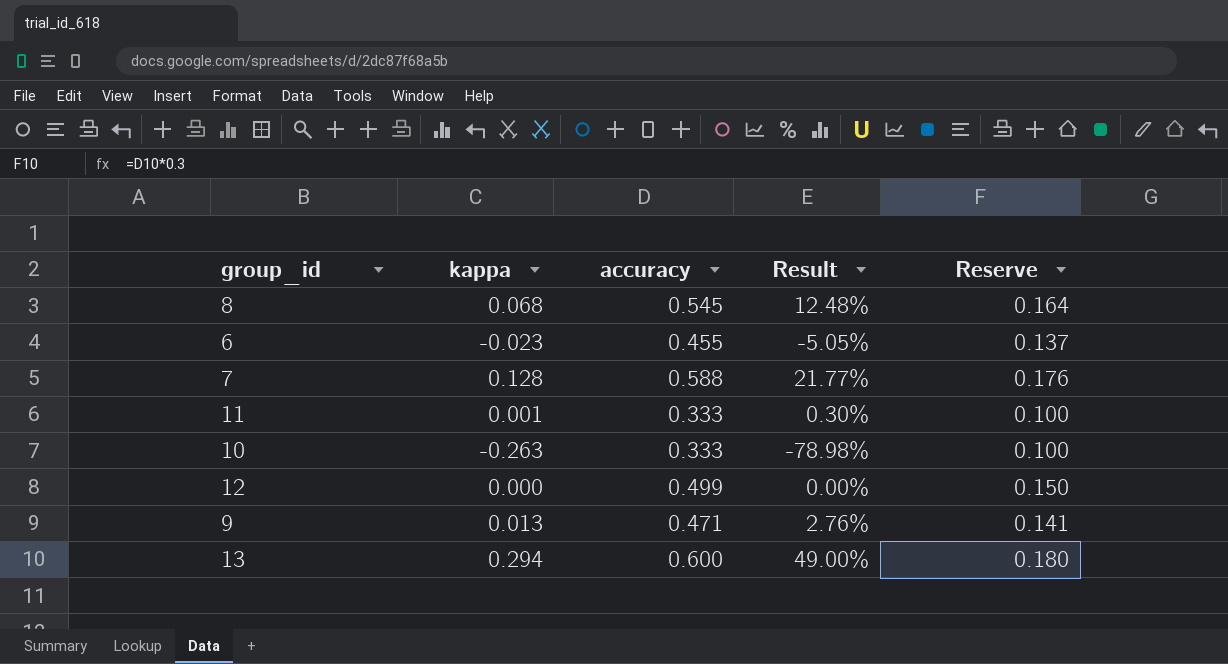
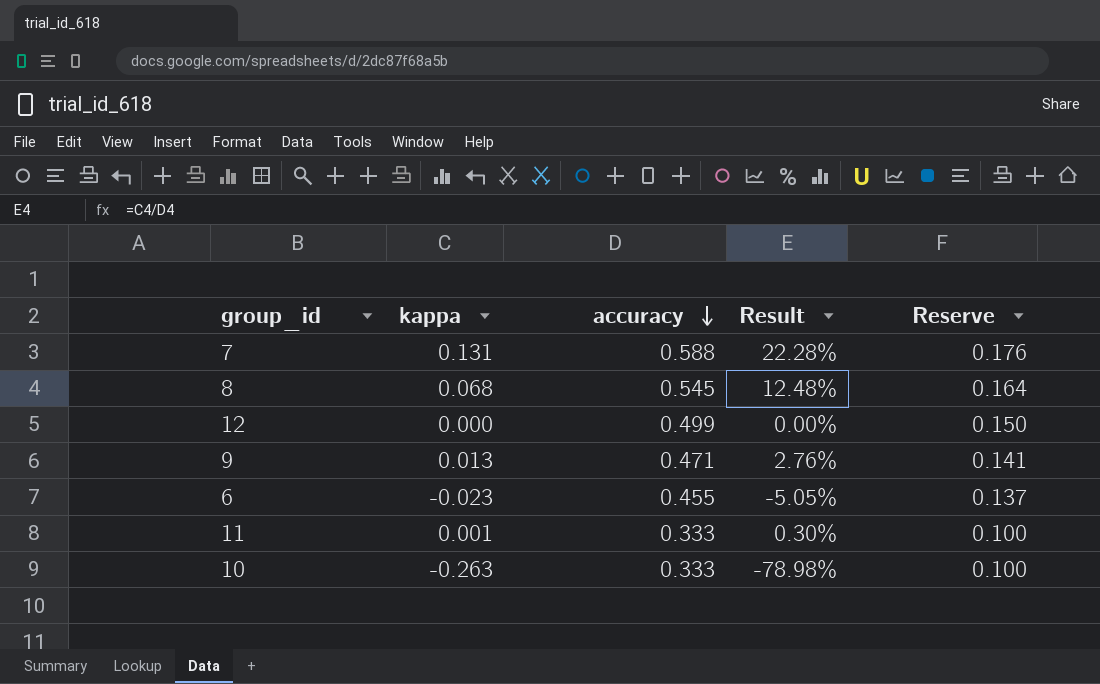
row order: none -> accuracy descending
row 13: 0.294 | 0.600 | 49.00% | 0.180 -> none
7 | kappa: 0.128 -> 0.131
7 | Result: 21.77% -> 22.28%

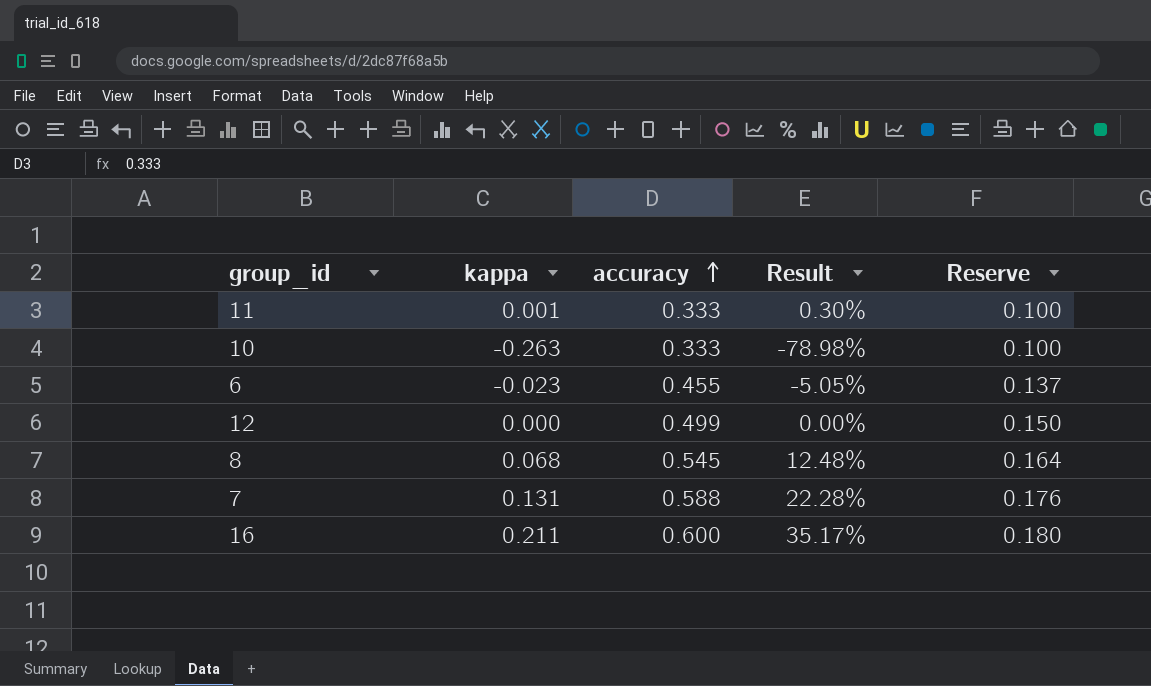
row order: accuracy descending -> accuracy ascending
row 9: 0.013 | 0.471 | 2.76% | 0.141 -> none
row 16: none -> 0.211 | 0.600 | 35.17% | 0.180

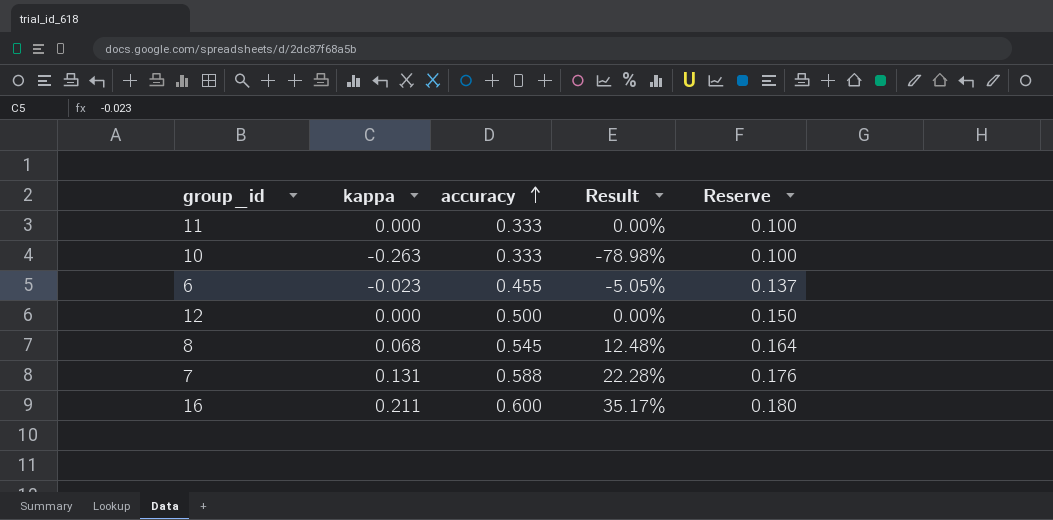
11 | kappa: 0.001 -> 0.000
11 | Result: 0.30% -> 0.00%
12 | accuracy: 0.499 -> 0.500

